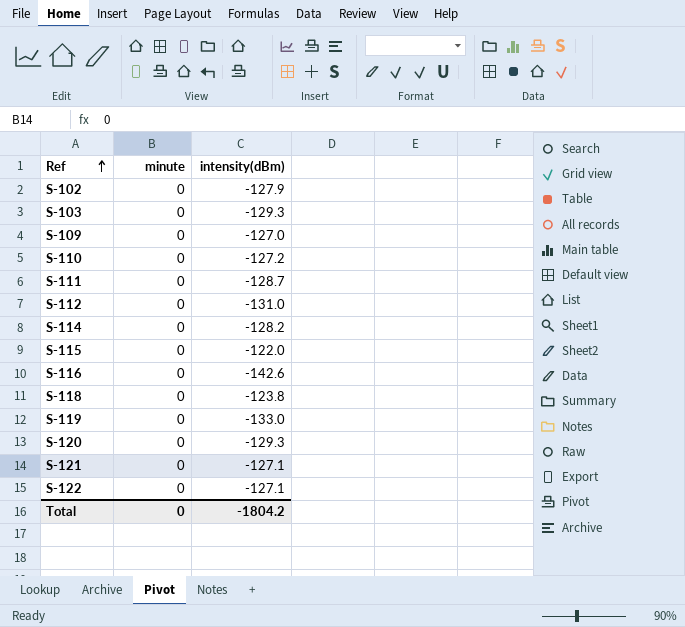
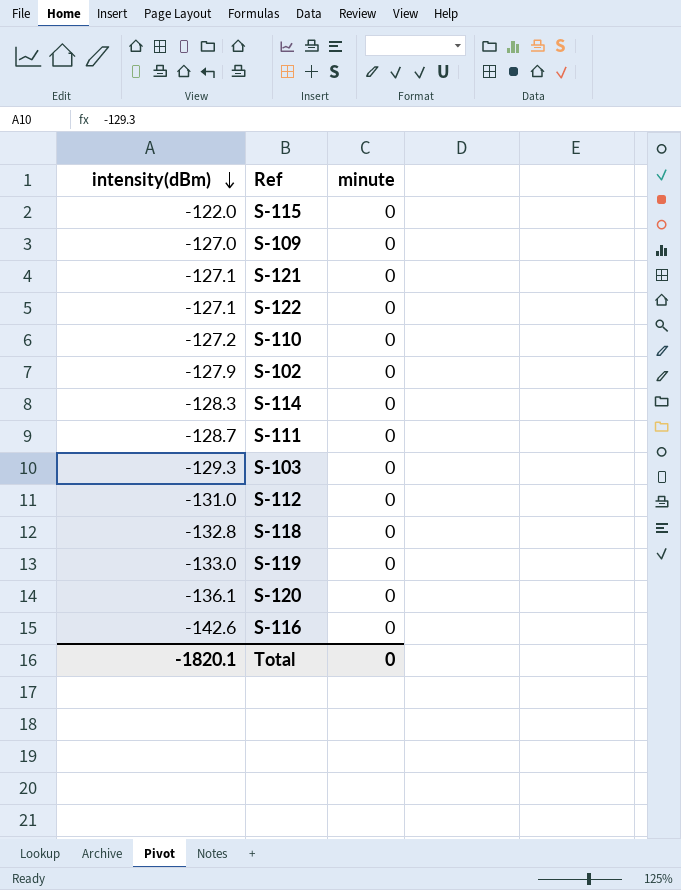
row order: Ref ascending -> intensity(dBm) descending
column intensity(dBm) | position: 3 -> 1
S-114 | intensity(dBm): -128.2 -> -128.3
S-118 | intensity(dBm): -123.8 -> -132.8
S-120 | intensity(dBm): -129.3 -> -136.1
Total | intensity(dBm): -1804.2 -> -1820.1

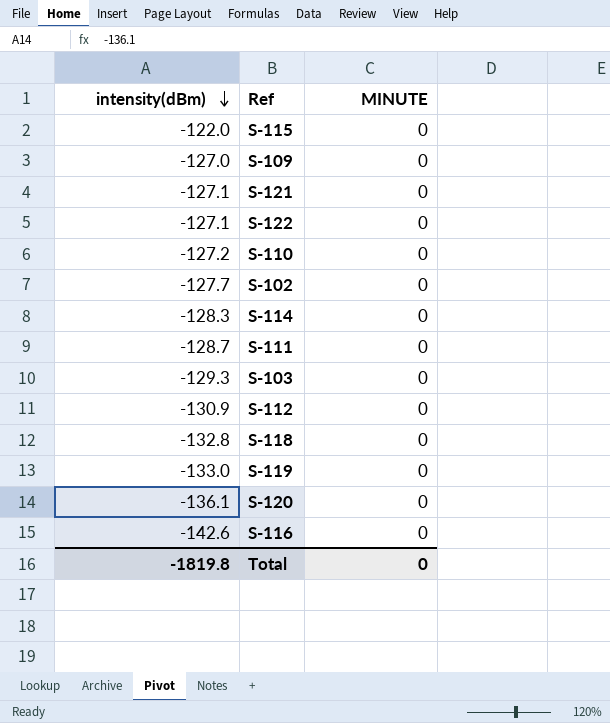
column name: minute -> MINUTE
S-102 | intensity(dBm): -127.9 -> -127.7
S-112 | intensity(dBm): -131.0 -> -130.9
Total | intensity(dBm): -1820.1 -> -1819.8

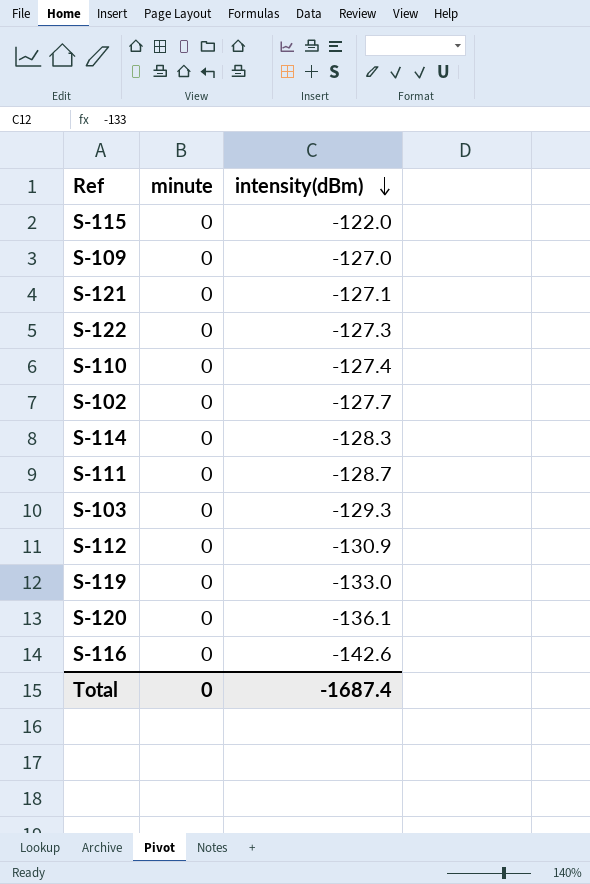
column name: MINUTE -> minute
column intensity(dBm) | position: 1 -> 3
row S-118: -132.8 | 0 -> none
S-122 | intensity(dBm): -127.1 -> -127.3
S-110 | intensity(dBm): -127.2 -> -127.4
Total | intensity(dBm): -1819.8 -> -1687.4

